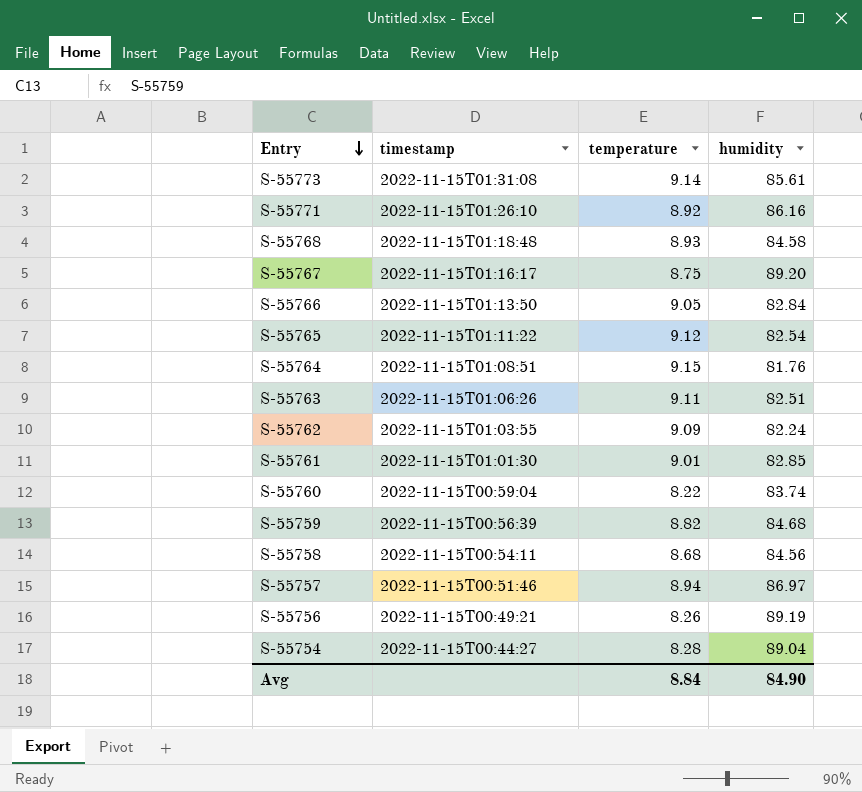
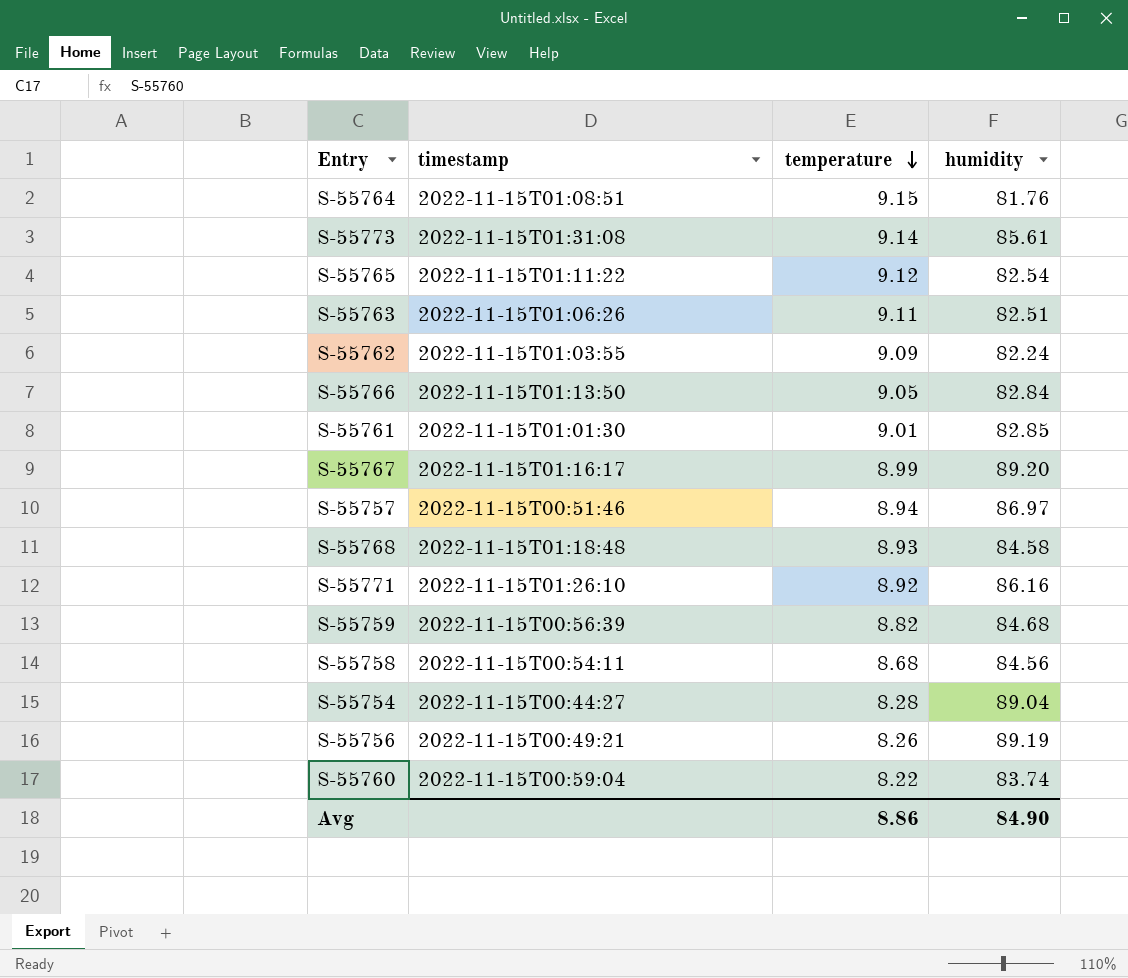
row order: Entry descending -> temperature descending
S-55767 | temperature: 8.75 -> 8.99
Avg | temperature: 8.84 -> 8.86

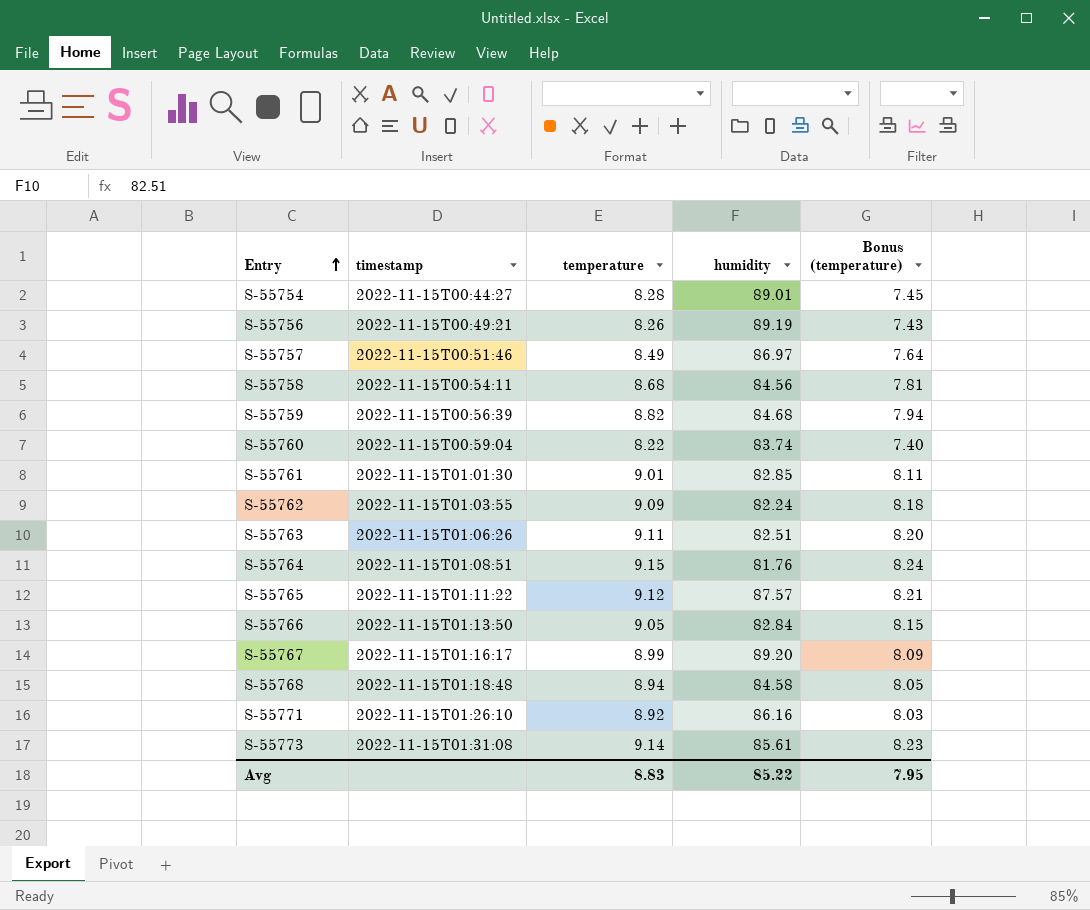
row order: temperature descending -> Entry ascending
column Bonus (temperature) | formula: none -> [temperature] * 0.9
S-55754 | humidity: 89.04 -> 89.01
S-55757 | temperature: 8.94 -> 8.49
S-55765 | humidity: 82.54 -> 87.57
S-55768 | temperature: 8.93 -> 8.94
Avg | temperature: 8.86 -> 8.83
Avg | humidity: 84.90 -> 85.22

